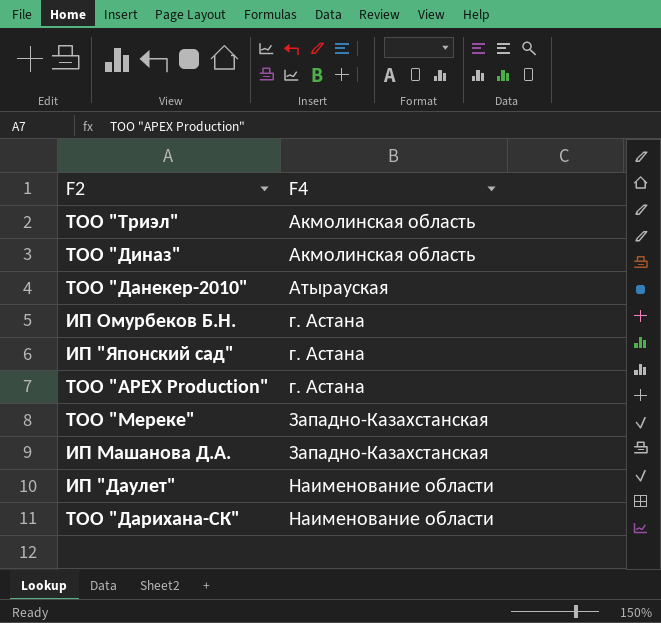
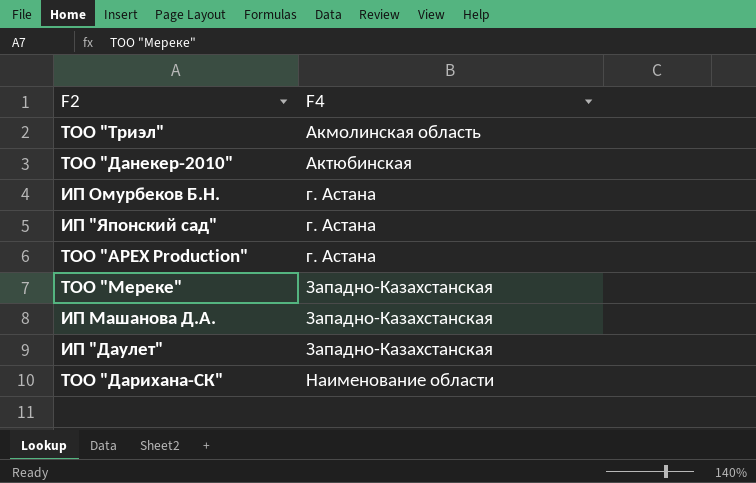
row ТОО "Диназ": Акмолинская область -> none
ТОО "Данекер-2010" | F4: Атырауская -> Актюбинская
ИП "Даулет" | F4: Наименование области -> Западно-Казахстанская

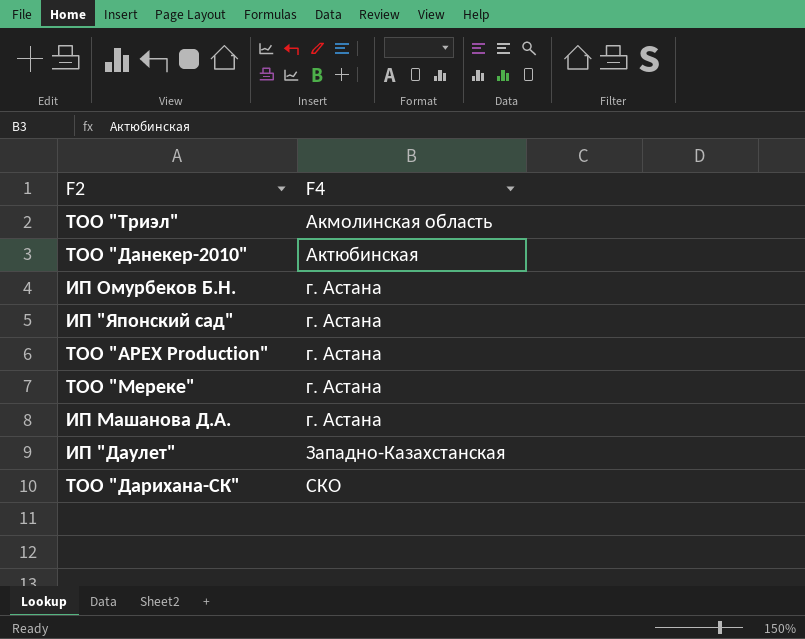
ТОО "Мереке" | F4: Западно-Казахстанская -> г. Астана
ИП Машанова Д.А. | F4: Западно-Казахстанская -> г. Астана
ТОО "Дарихана-СК" | F4: Наименование области -> СКО

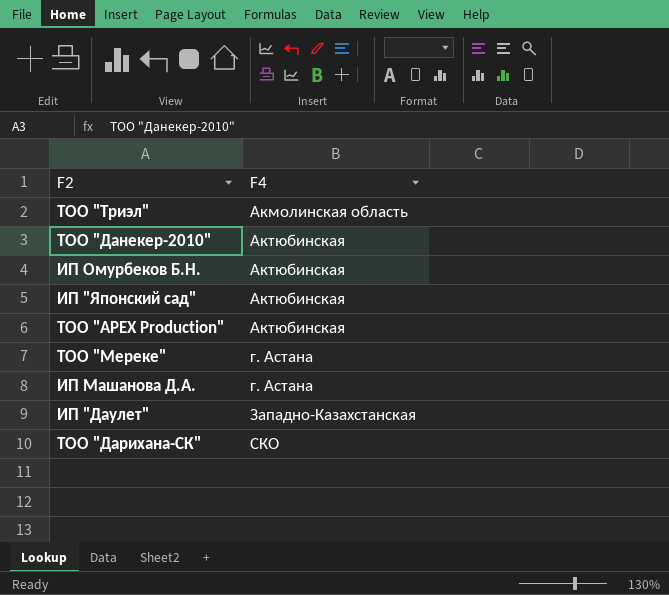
ИП Омурбеков Б.Н. | F4: г. Астана -> Актюбинская
ИП "Японский сад" | F4: г. Астана -> Актюбинская
ТОО "APEX Production" | F4: г. Астана -> Актюбинская

